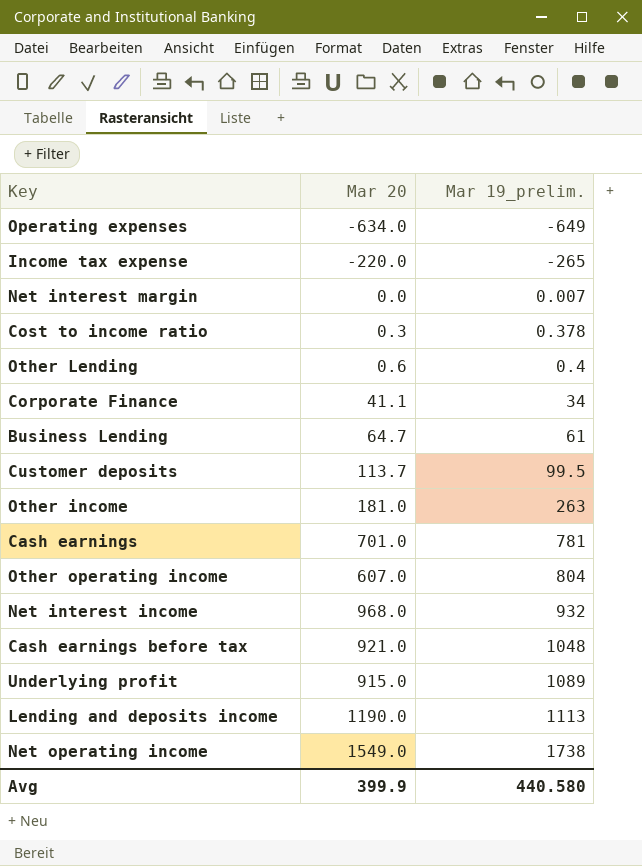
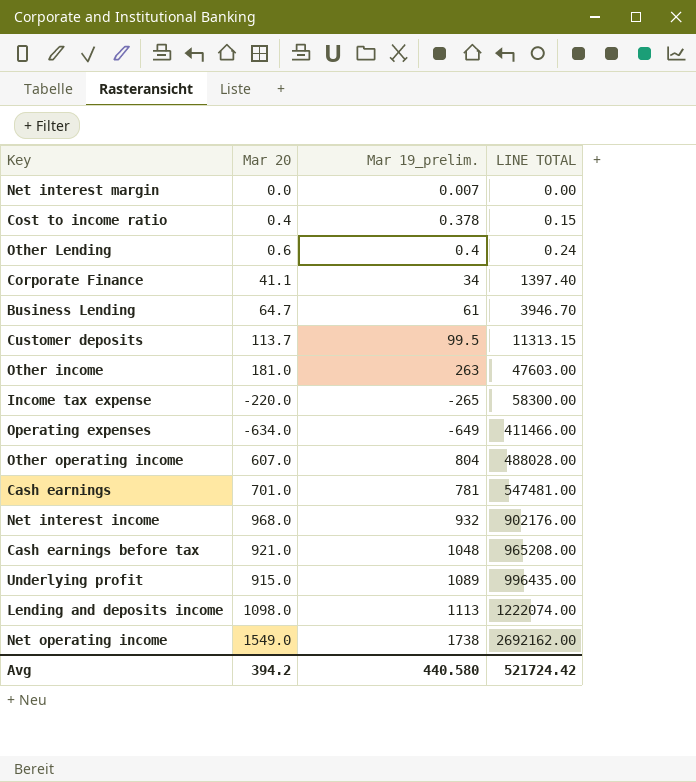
row order: Mar 19_prelim. ascending -> LINE TOTAL ascending
column LINE TOTAL | formula: none -> [Mar 20] * [Mar 19_prelim.]
Cost to income ratio | Mar 20: 0.3 -> 0.4
Lending and deposits income | Mar 20: 1190.0 -> 1098.0
Avg | Mar 20: 399.9 -> 394.2

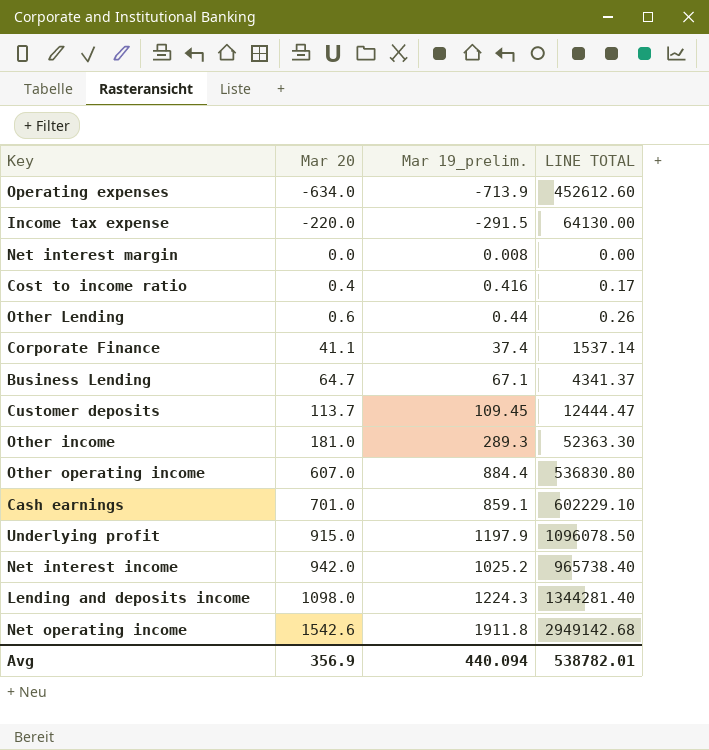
row order: LINE TOTAL ascending -> Mar 20 ascending
row Cash earnings before tax: 921.0 | 1048 | 965208.00 -> none
Operating expenses | Mar 19_prelim.: -649 -> -713.9
Operating expenses | LINE TOTAL: 411466.00 -> 452612.60
Income tax expense | Mar 19_prelim.: -265 -> -291.5
Income tax expense | LINE TOTAL: 58300.00 -> 64130.00
Net interest margin | Mar 19_prelim.: 0.007 -> 0.008
Cost to income ratio | Mar 19_prelim.: 0.378 -> 0.416
Cost to income ratio | LINE TOTAL: 0.15 -> 0.17
Other Lending | Mar 19_prelim.: 0.4 -> 0.44
Other Lending | LINE TOTAL: 0.24 -> 0.26
Corporate Finance | Mar 19_prelim.: 34 -> 37.4
Corporate Finance | LINE TOTAL: 1397.40 -> 1537.14
Business Lending | Mar 19_prelim.: 61 -> 67.1
Business Lending | LINE TOTAL: 3946.70 -> 4341.37
Customer deposits | Mar 19_prelim.: 99.5 -> 109.45
Customer deposits | LINE TOTAL: 11313.15 -> 12444.47
Other income | Mar 19_prelim.: 263 -> 289.3
Other income | LINE TOTAL: 47603.00 -> 52363.30
Other operating income | Mar 19_prelim.: 804 -> 884.4
Other operating income | LINE TOTAL: 488028.00 -> 536830.80
Cash earnings | Mar 19_prelim.: 781 -> 859.1
Cash earnings | LINE TOTAL: 547481.00 -> 602229.10
Underlying profit | Mar 19_prelim.: 1089 -> 1197.9
Underlying profit | LINE TOTAL: 996435.00 -> 1096078.50
Net interest income | Mar 20: 968.0 -> 942.0
Net interest income | Mar 19_prelim.: 932 -> 1025.2
Net interest income | LINE TOTAL: 902176.00 -> 965738.40
Lending and deposits income | Mar 19_prelim.: 1113 -> 1224.3
Lending and deposits income | LINE TOTAL: 1222074.00 -> 1344281.40
Net operating income | Mar 20: 1549.0 -> 1542.6
Net operating income | Mar 19_prelim.: 1738 -> 1911.8
Net operating income | LINE TOTAL: 2692162.00 -> 2949142.68
Avg | Mar 20: 394.2 -> 356.9
Avg | Mar 19_prelim.: 440.580 -> 440.094
Avg | LINE TOTAL: 521724.42 -> 538782.01

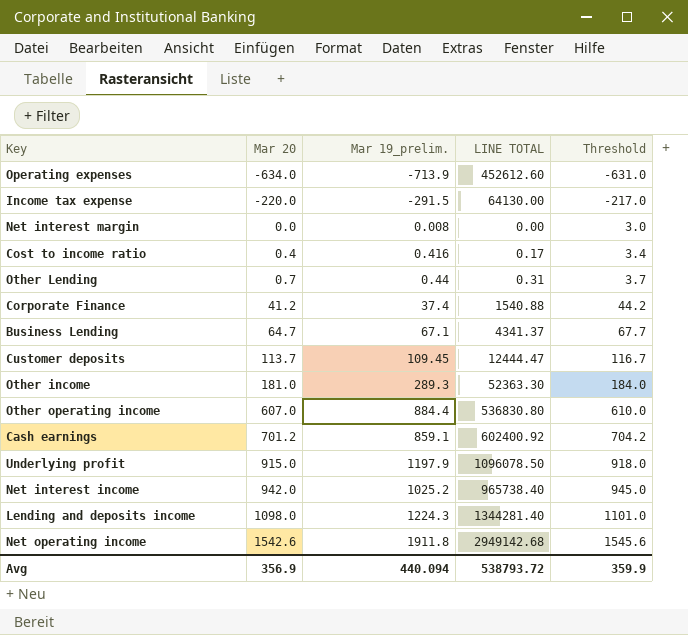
column Threshold | formula: none -> [Mar 20] + 3
Other Lending | Mar 20: 0.6 -> 0.7
Other Lending | LINE TOTAL: 0.26 -> 0.31
Corporate Finance | Mar 20: 41.1 -> 41.2
Corporate Finance | LINE TOTAL: 1537.14 -> 1540.88
Cash earnings | Mar 20: 701.0 -> 701.2
Cash earnings | LINE TOTAL: 602229.10 -> 602400.92
Avg | LINE TOTAL: 538782.01 -> 538793.72

